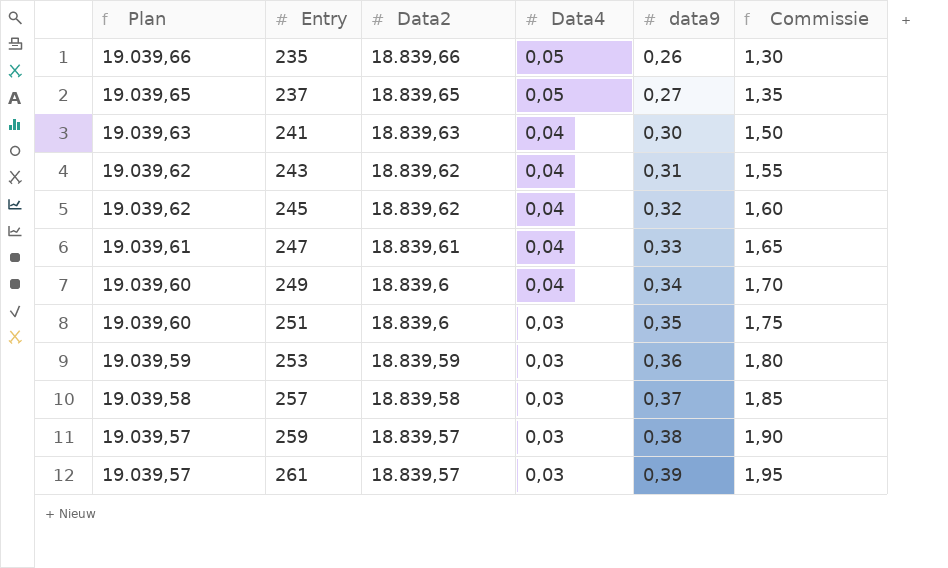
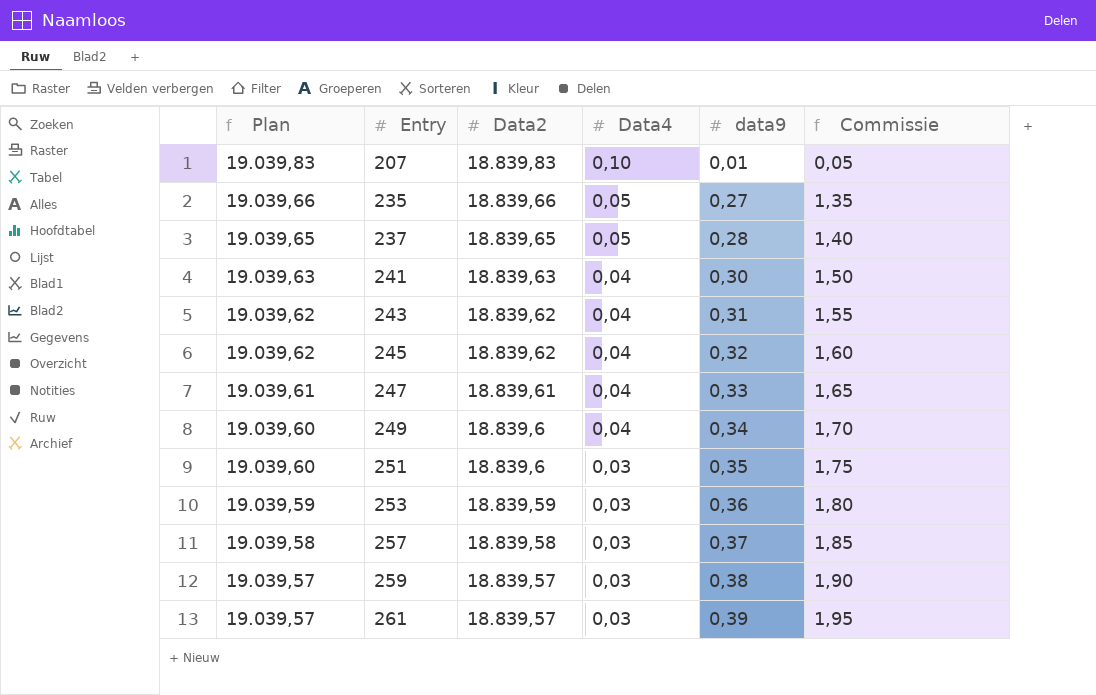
row 207: none -> 19.039,83 | 18.839,83 | 0,10 | 0,01 | 0,05
235 | data9: 0,26 -> 0,27
235 | Commissie: 1,30 -> 1,35
237 | data9: 0,27 -> 0,28
237 | Commissie: 1,35 -> 1,40

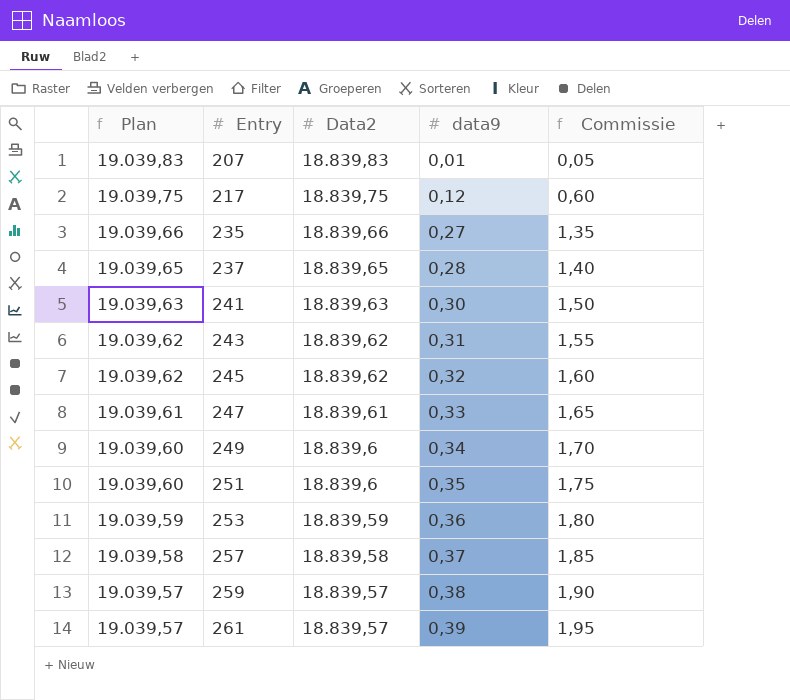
column Data4 | position: 4 -> none
row 217: none -> 19.039,75 | 18.839,75 | 0,12 | 0,60

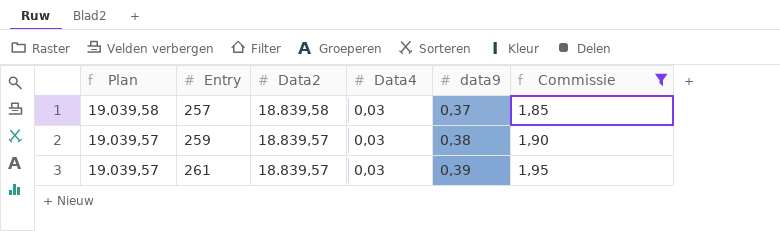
filter: none -> Commissie >= 1,85
column Data4 | position: none -> 4

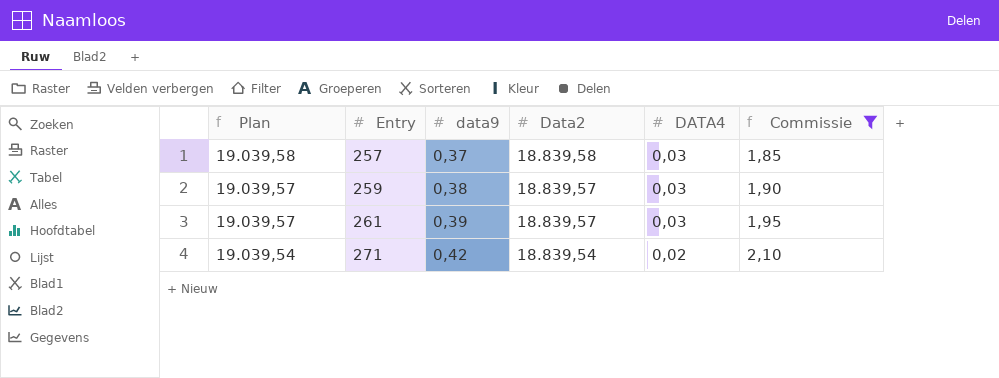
column data9 | position: 5 -> 3
column name: Data4 -> DATA4
row 271: none -> 19.039,54 | 0,42 | 18.839,54 | 0,02 | 2,10

